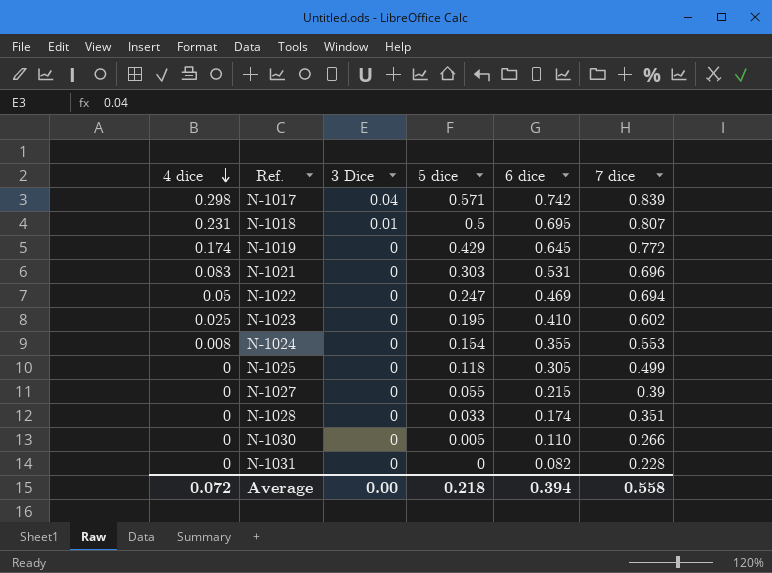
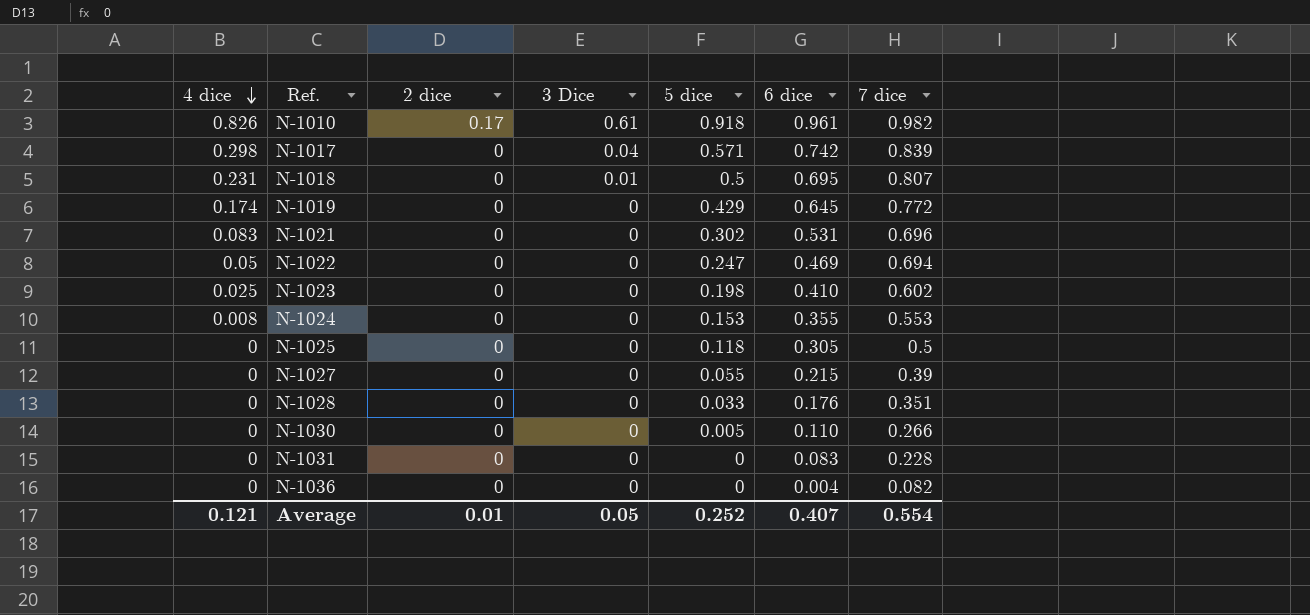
column 2 dice | position: none -> 3
row N-1010: none -> 0.826 | 0.17 | 0.61 | 0.918 | 0.961 | 0.982
N-1021 | 5 dice: 0.303 -> 0.302
N-1023 | 5 dice: 0.195 -> 0.198
N-1024 | 5 dice: 0.154 -> 0.153
N-1025 | 7 dice: 0.499 -> 0.5
N-1028 | 6 dice: 0.174 -> 0.176
N-1031 | 6 dice: 0.082 -> 0.083
row N-1036: none -> 0 | 0 | 0 | 0 | 0.004 | 0.082
Average | 4 dice: 0.072 -> 0.121
Average | 3 Dice: 0.00 -> 0.05
Average | 5 dice: 0.218 -> 0.252
Average | 6 dice: 0.394 -> 0.407
Average | 7 dice: 0.558 -> 0.554

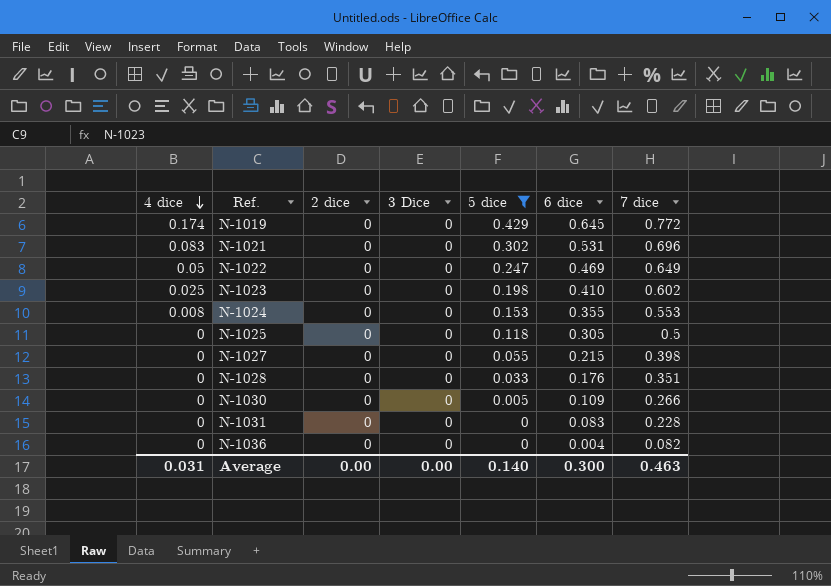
filter: none -> 5 dice <= 0.429
N-1022 | 7 dice: 0.694 -> 0.649
N-1027 | 7 dice: 0.39 -> 0.398
N-1030 | 6 dice: 0.110 -> 0.109
Average | 4 dice: 0.121 -> 0.031
Average | 2 dice: 0.01 -> 0.00
Average | 3 Dice: 0.05 -> 0.00
Average | 5 dice: 0.252 -> 0.140
Average | 6 dice: 0.407 -> 0.300
Average | 7 dice: 0.554 -> 0.463

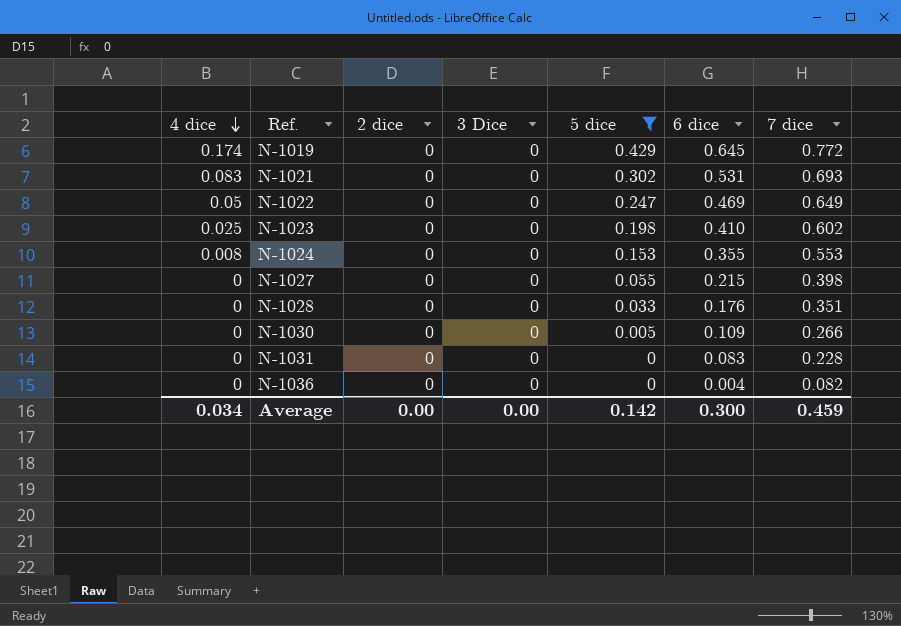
row N-1025: 0 | 0 | 0 | 0.118 | 0.305 | 0.5 -> none
N-1021 | 7 dice: 0.696 -> 0.693
Average | 4 dice: 0.031 -> 0.034
Average | 5 dice: 0.140 -> 0.142
Average | 7 dice: 0.463 -> 0.459

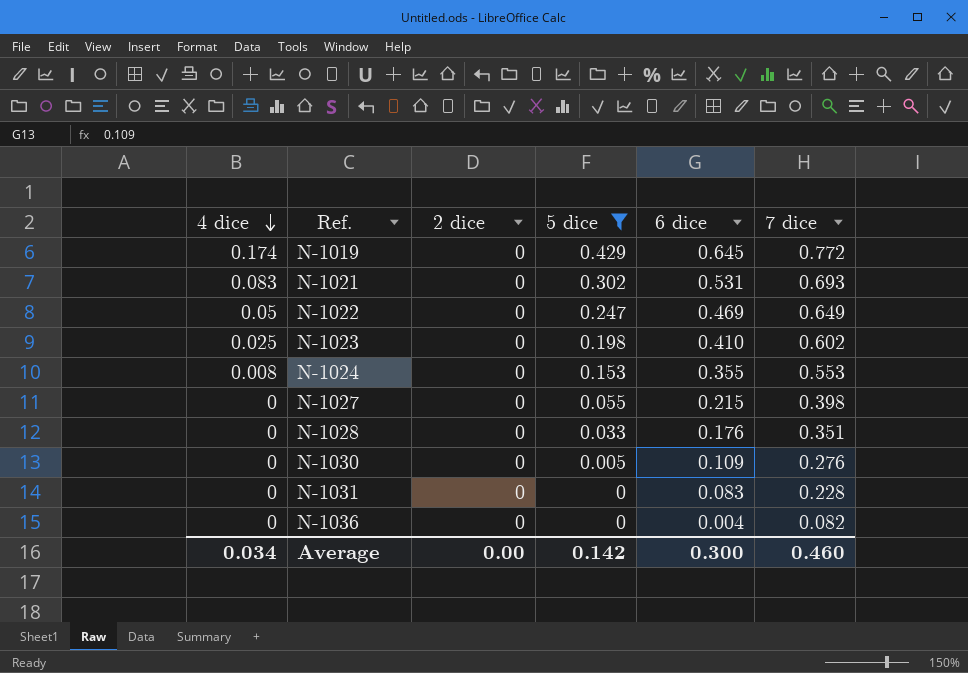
column 3 Dice | position: 4 -> none
N-1030 | 7 dice: 0.266 -> 0.276
Average | 7 dice: 0.459 -> 0.460

